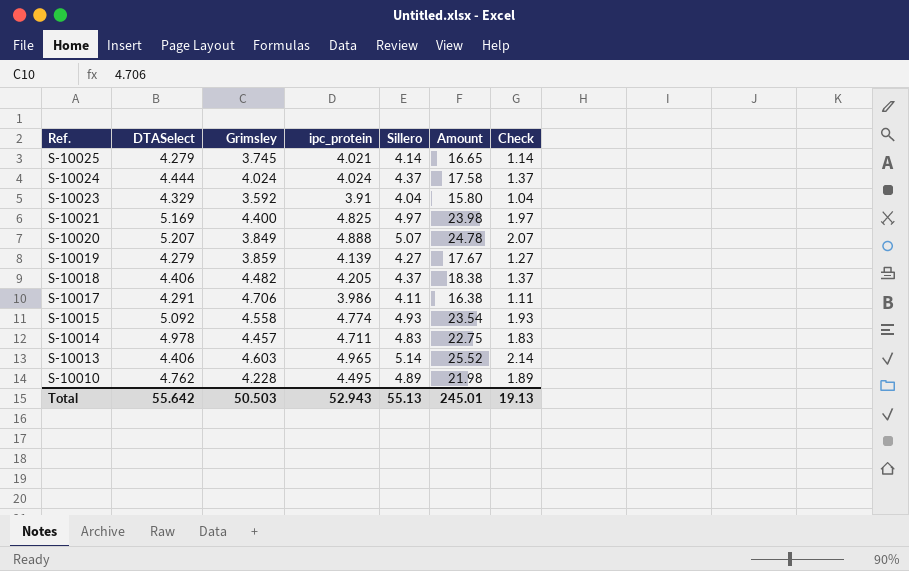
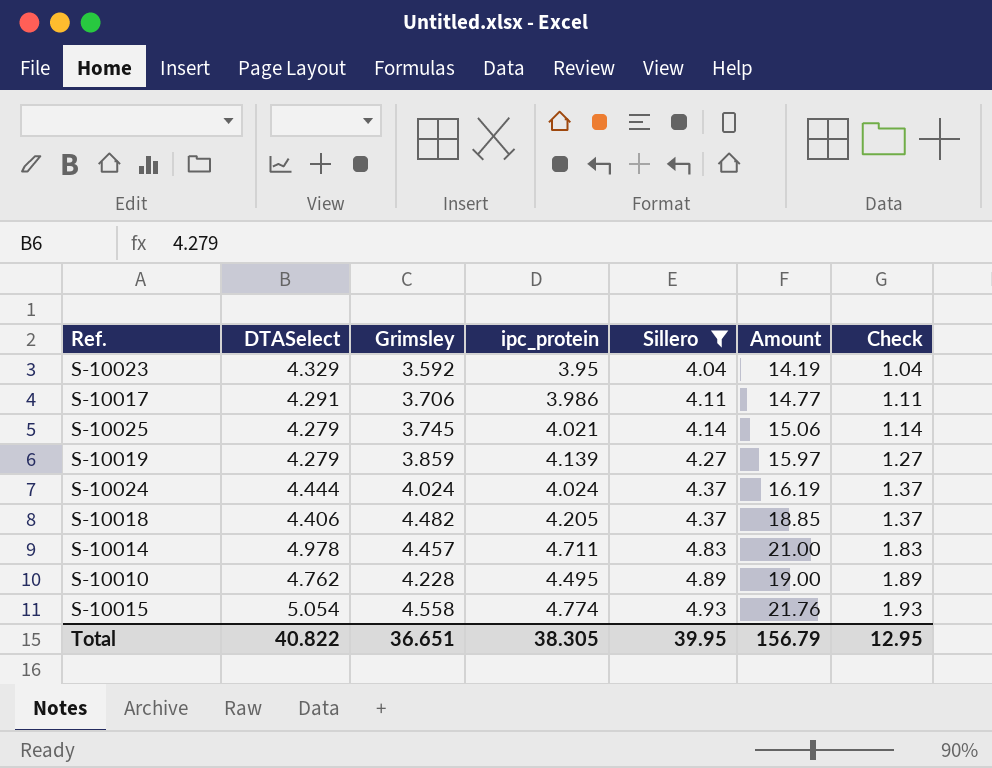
filter: none -> Sillero <= 4.93
row order: Ref. descending -> Sillero ascending
column Amount | formula: [ipc_protein] * [Sillero] -> [Grimsley] * [ipc_protein]
S-10023 | ipc_protein: 3.91 -> 3.95
S-10017 | Grimsley: 4.706 -> 3.706
S-10015 | DTASelect: 5.092 -> 5.054
Total | DTASelect: 55.642 -> 40.822
Total | Grimsley: 50.503 -> 36.651
Total | ipc_protein: 52.943 -> 38.305
Total | Sillero: 55.13 -> 39.95
Total | Amount: 245.01 -> 156.79
Total | Check: 19.13 -> 12.95

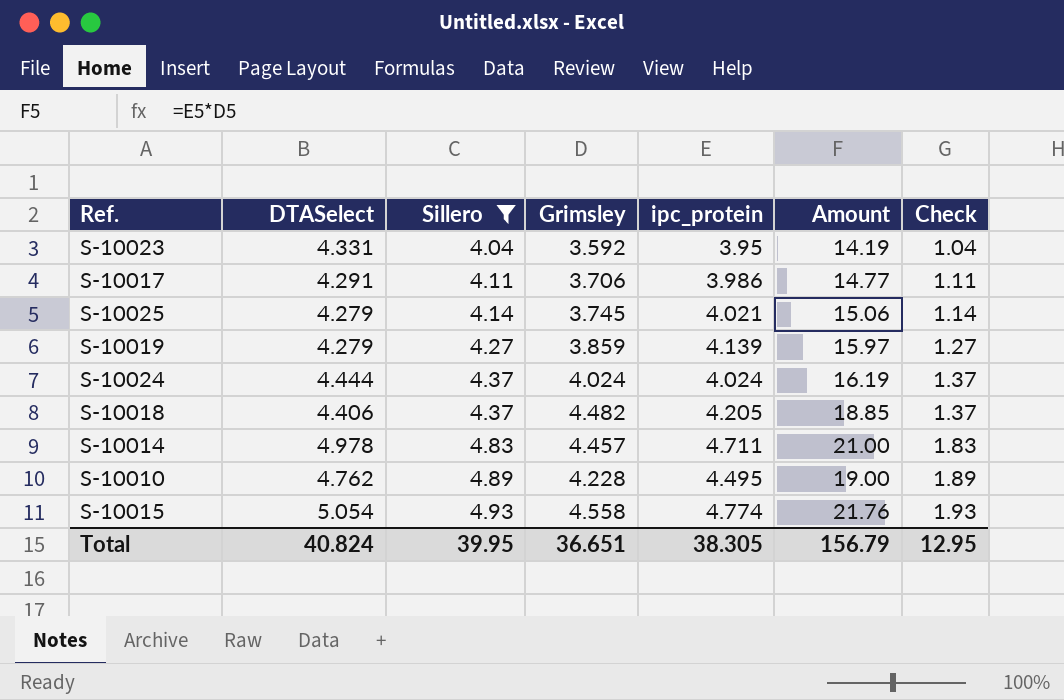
column Sillero | position: 5 -> 3
S-10023 | DTASelect: 4.329 -> 4.331
Total | DTASelect: 40.822 -> 40.824

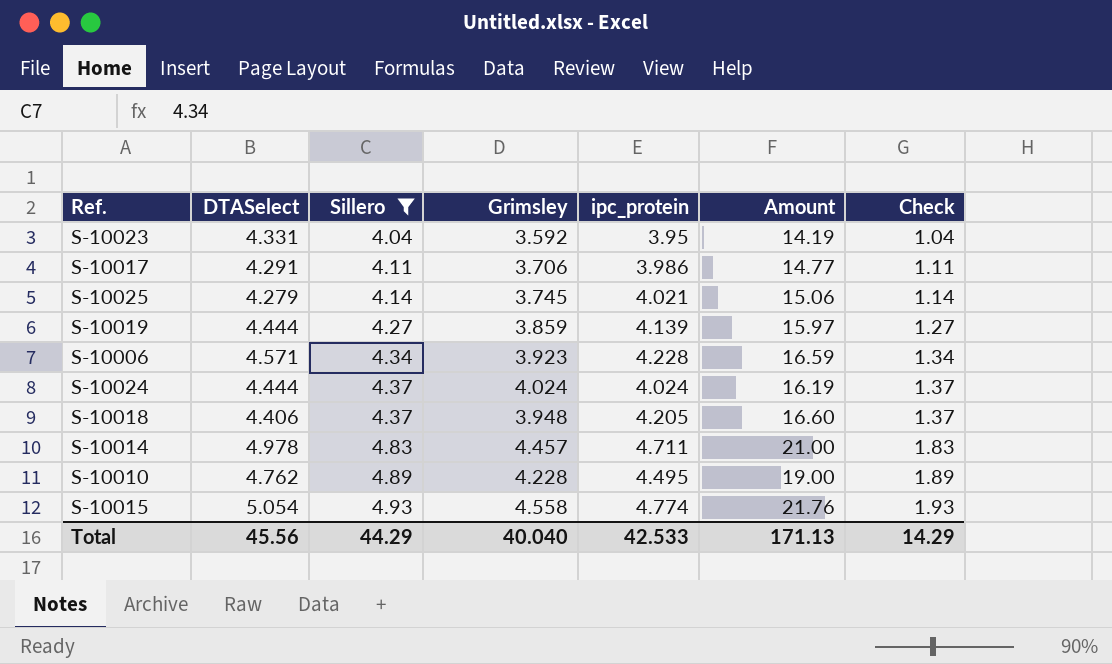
S-10019 | DTASelect: 4.279 -> 4.444
row S-10006: none -> 4.571 | 4.34 | 3.923 | 4.228 | 16.59 | 1.34
S-10018 | Grimsley: 4.482 -> 3.948
S-10018 | Amount: 18.85 -> 16.60
Total | DTASelect: 40.824 -> 45.56
Total | Sillero: 39.95 -> 44.29
Total | Grimsley: 36.651 -> 40.040
Total | ipc_protein: 38.305 -> 42.533
Total | Amount: 156.79 -> 171.13
Total | Check: 12.95 -> 14.29

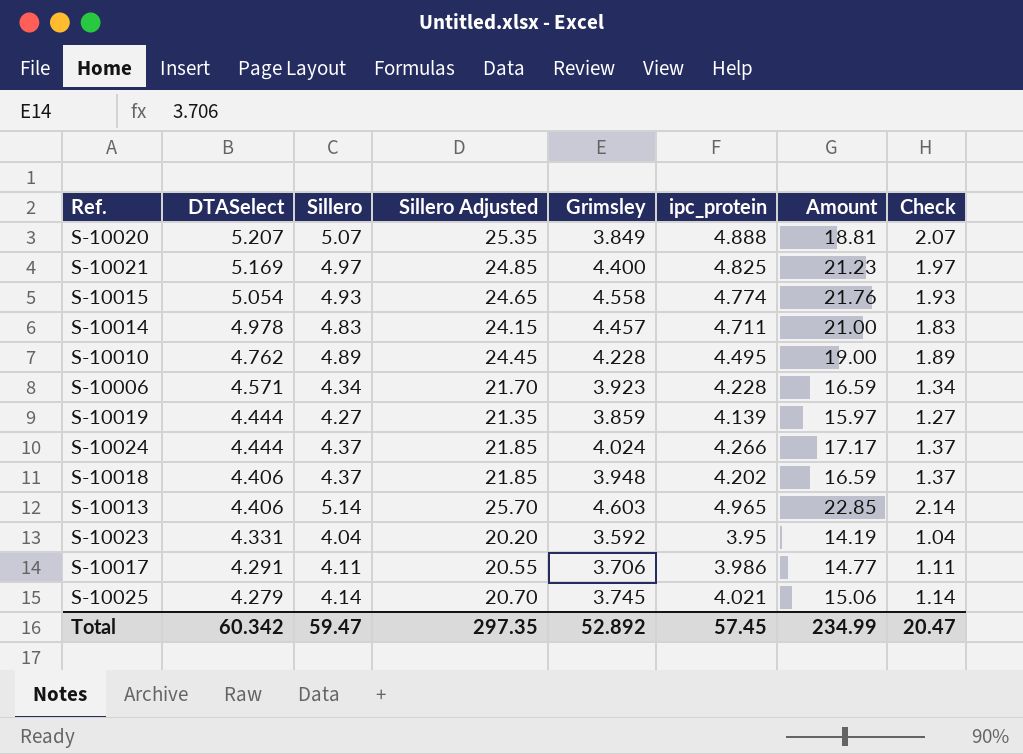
filter: Sillero <= 4.93 -> none
row order: Sillero ascending -> DTASelect descending
column Sillero Adjusted | formula: none -> [Sillero] * 5
S-10024 | ipc_protein: 4.024 -> 4.266
S-10024 | Amount: 16.19 -> 17.17
S-10018 | ipc_protein: 4.205 -> 4.202
S-10018 | Amount: 16.60 -> 16.59
Total | DTASelect: 45.56 -> 60.342
Total | Sillero: 44.29 -> 59.47
Total | Grimsley: 40.040 -> 52.892
Total | ipc_protein: 42.533 -> 57.45
Total | Amount: 171.13 -> 234.99
Total | Check: 14.29 -> 20.47

